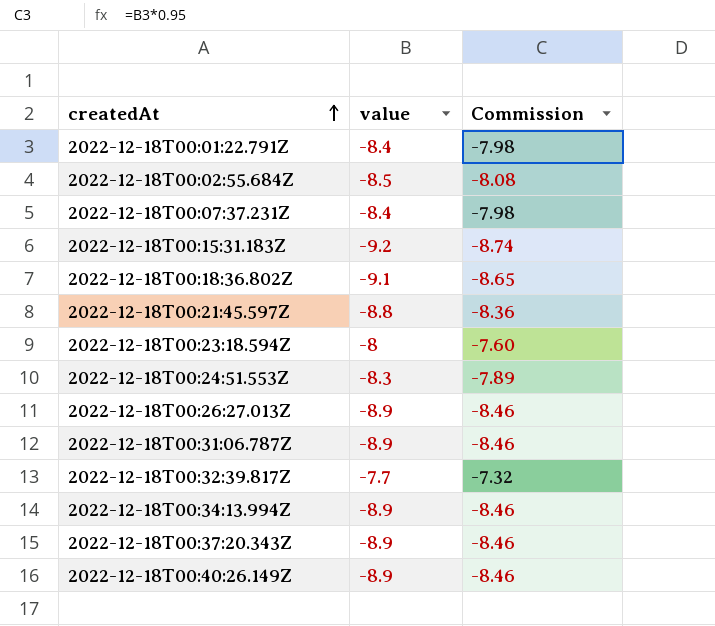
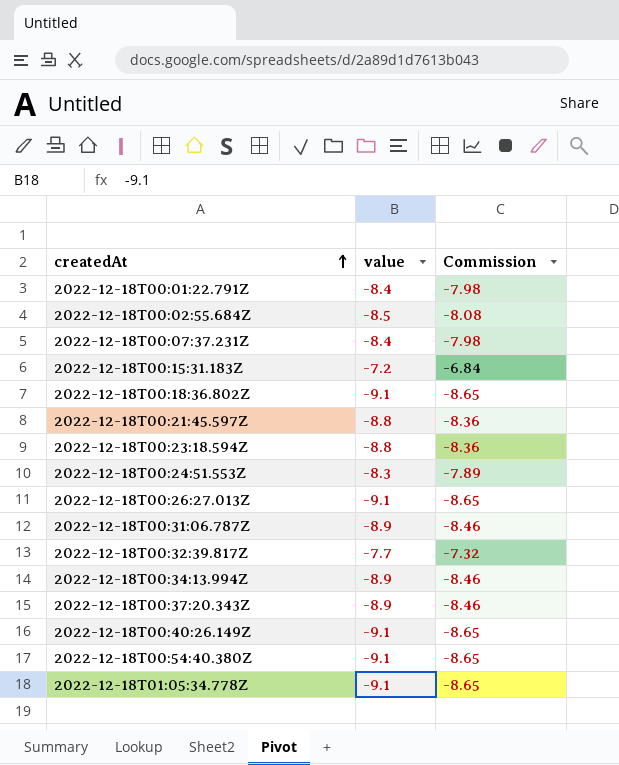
2022-12-18T00:15:31.183Z | value: -9.2 -> -7.2
2022-12-18T00:15:31.183Z | Commission: -8.74 -> -6.84
2022-12-18T00:23:18.594Z | value: -8 -> -8.8
2022-12-18T00:23:18.594Z | Commission: -7.60 -> -8.36
2022-12-18T00:26:27.013Z | value: -8.9 -> -9.1
2022-12-18T00:26:27.013Z | Commission: -8.46 -> -8.65
2022-12-18T00:40:26.149Z | value: -8.9 -> -9.1
2022-12-18T00:40:26.149Z | Commission: -8.46 -> -8.65
row 2022-12-18T00:54:40.380Z: none -> -9.1 | -8.65
row 2022-12-18T01:05:34.778Z: none -> -9.1 | -8.65

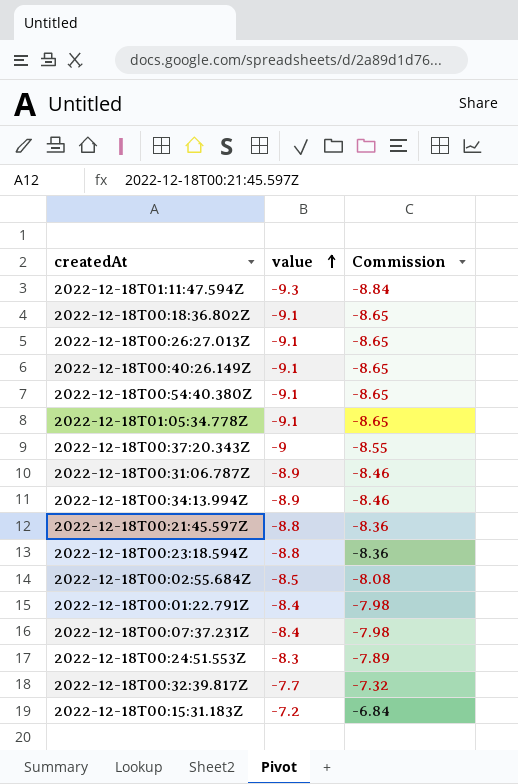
row order: createdAt ascending -> value ascending
row 2022-12-18T01:11:47.594Z: none -> -9.3 | -8.84
2022-12-18T00:37:20.343Z | value: -8.9 -> -9
2022-12-18T00:37:20.343Z | Commission: -8.46 -> -8.55

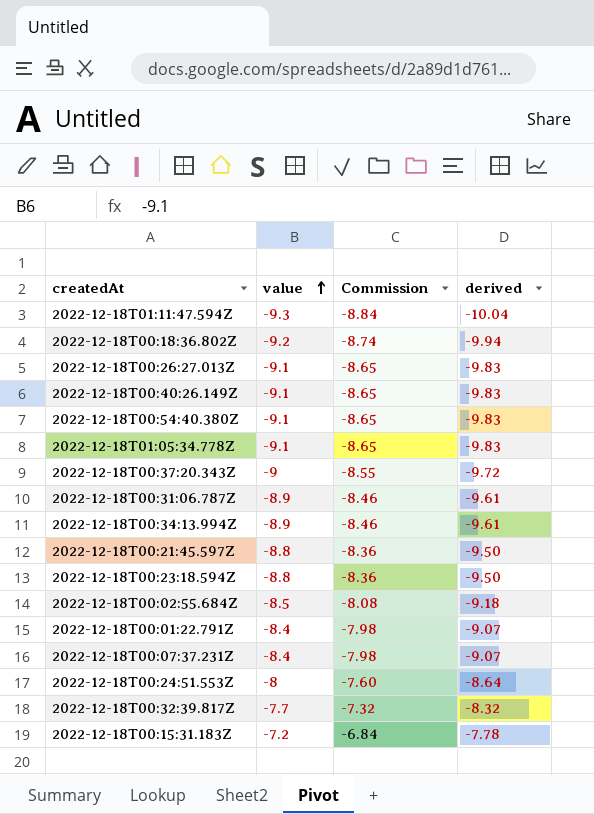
column derived | formula: none -> [value] * 1.08
2022-12-18T00:18:36.802Z | value: -9.1 -> -9.2
2022-12-18T00:18:36.802Z | Commission: -8.65 -> -8.74
2022-12-18T00:24:51.553Z | value: -8.3 -> -8
2022-12-18T00:24:51.553Z | Commission: -7.89 -> -7.60

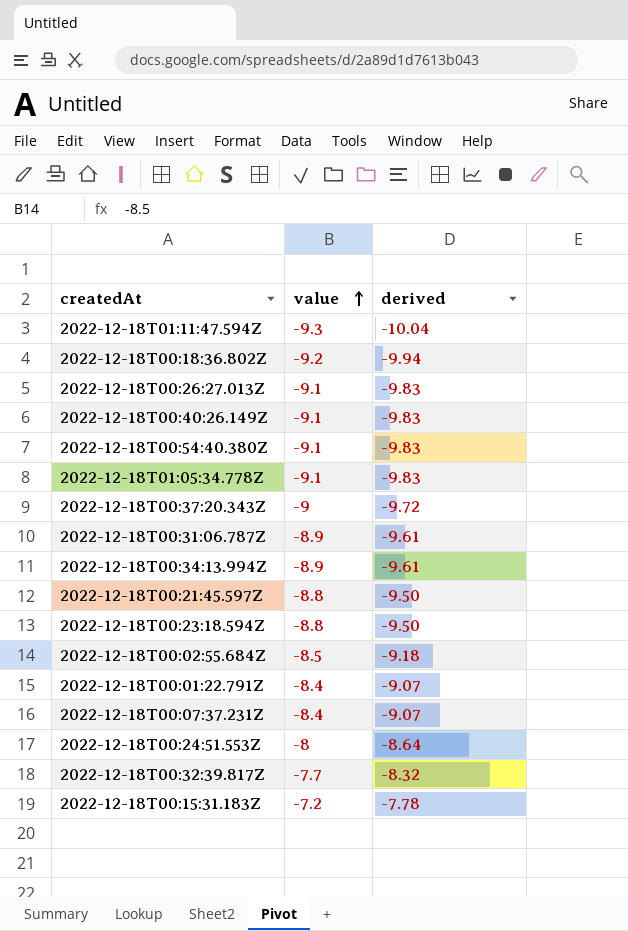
column Commission | formula: [value] * 0.95 -> none

